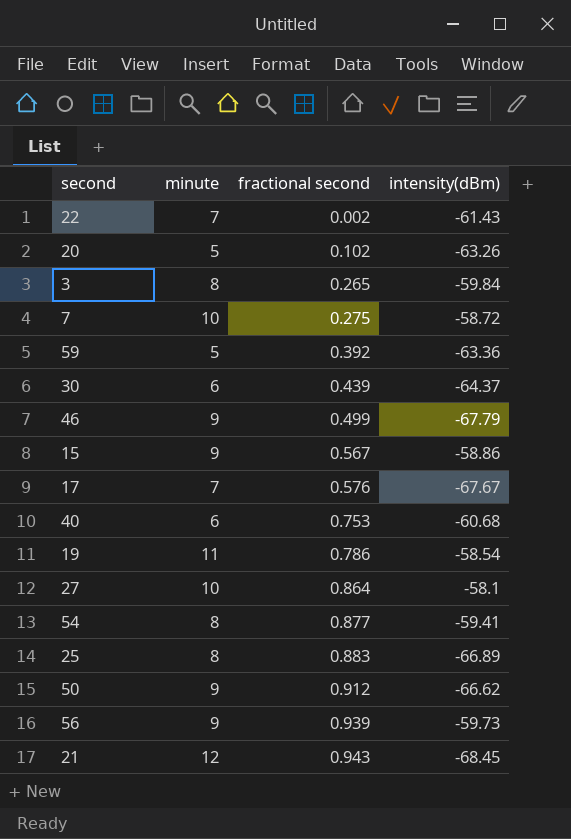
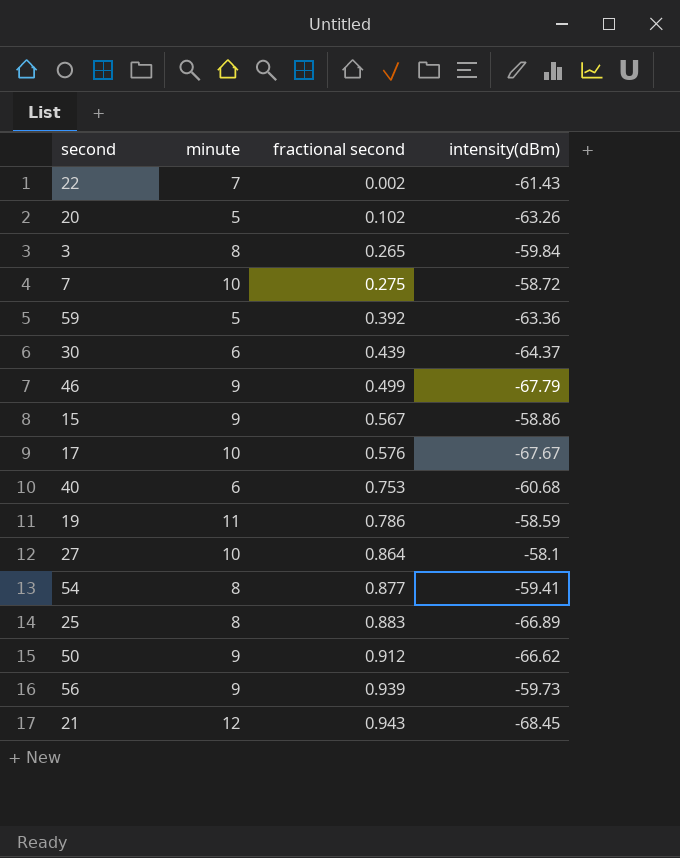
17 | minute: 7 -> 10
19 | intensity(dBm): -58.54 -> -58.59

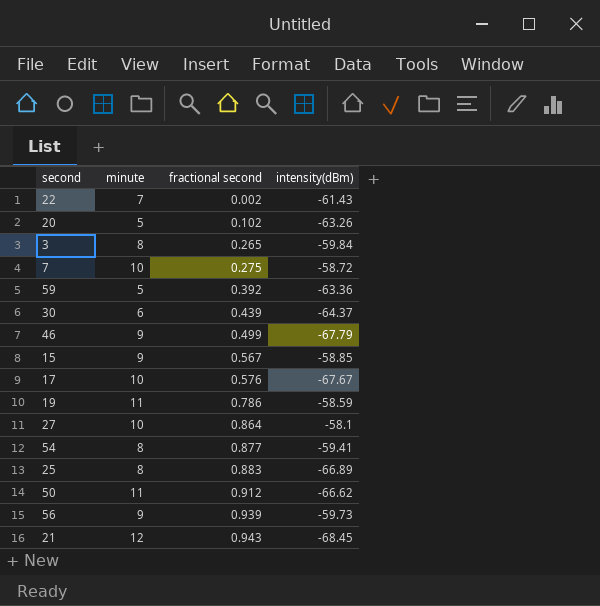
row 40: 6 | 0.753 | -60.68 -> none
15 | intensity(dBm): -58.86 -> -58.85
50 | minute: 9 -> 11

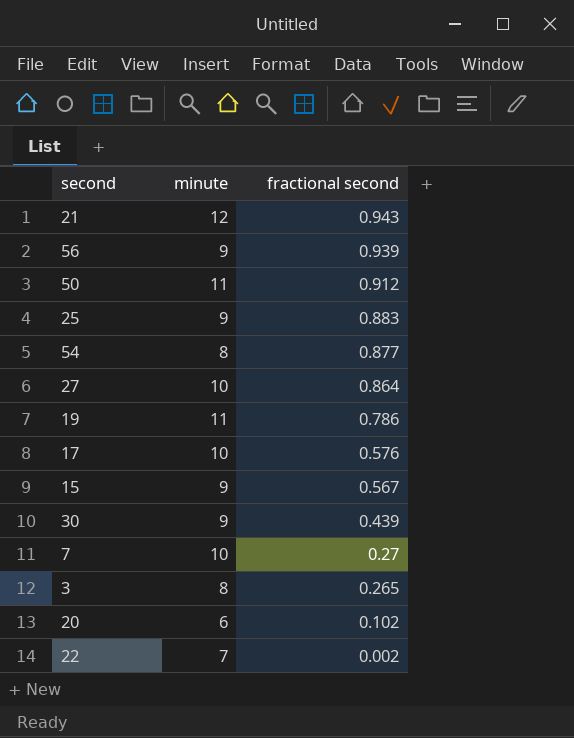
row order: fractional second ascending -> fractional second descending
column intensity(dBm) | position: 4 -> none
row 59: 5 | 0.392 | -63.36 -> none
row 46: 9 | 0.499 | -67.79 -> none
25 | minute: 8 -> 9
30 | minute: 6 -> 9
7 | fractional second: 0.275 -> 0.27
20 | minute: 5 -> 6

